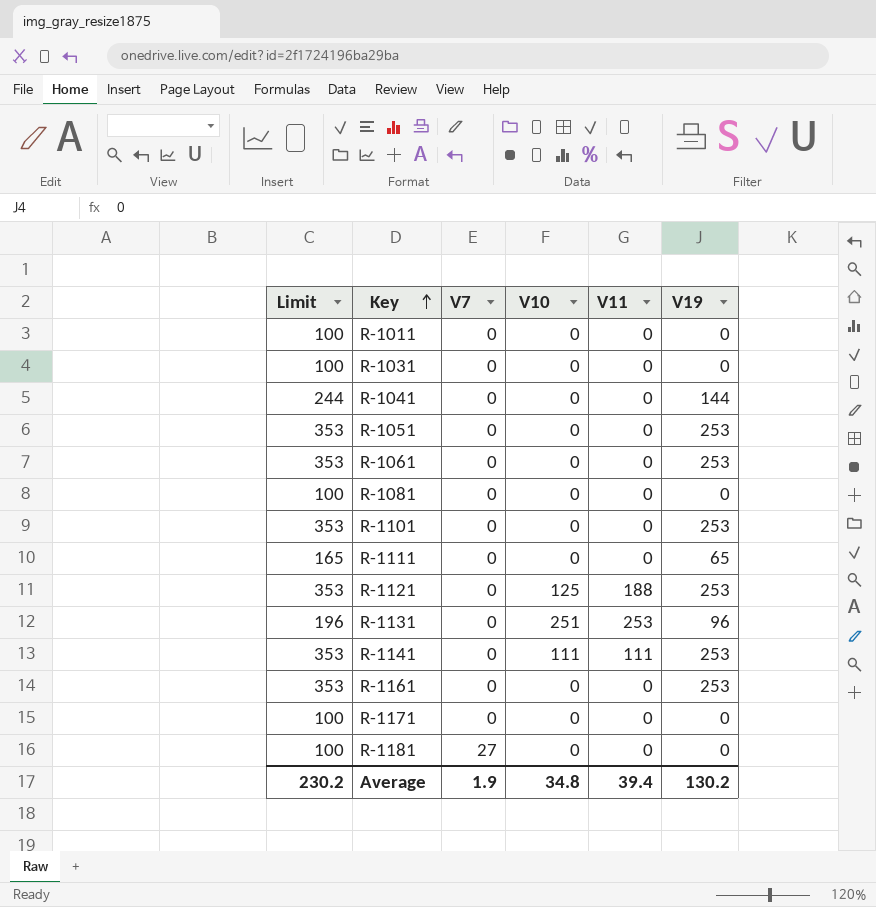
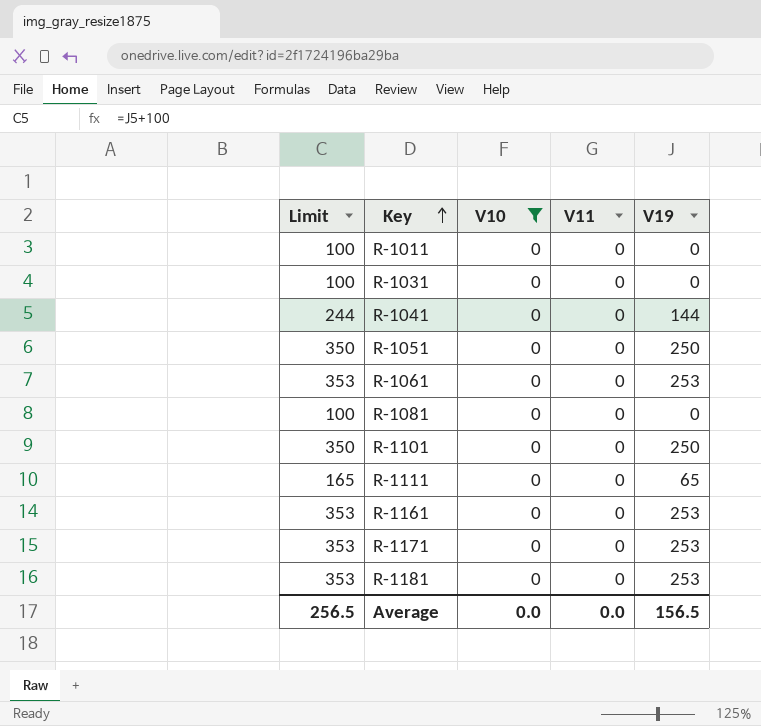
filter: none -> V10 = 0
column V7 | position: 3 -> none
R-1051 | Limit: 353 -> 350
R-1051 | V19: 253 -> 250
R-1101 | Limit: 353 -> 350
R-1101 | V19: 253 -> 250
R-1171 | Limit: 100 -> 353
R-1171 | V19: 0 -> 253
R-1181 | Limit: 100 -> 353
R-1181 | V19: 0 -> 253
Average | Limit: 230.2 -> 256.5
Average | V10: 34.8 -> 0.0
Average | V11: 39.4 -> 0.0
Average | V19: 130.2 -> 156.5

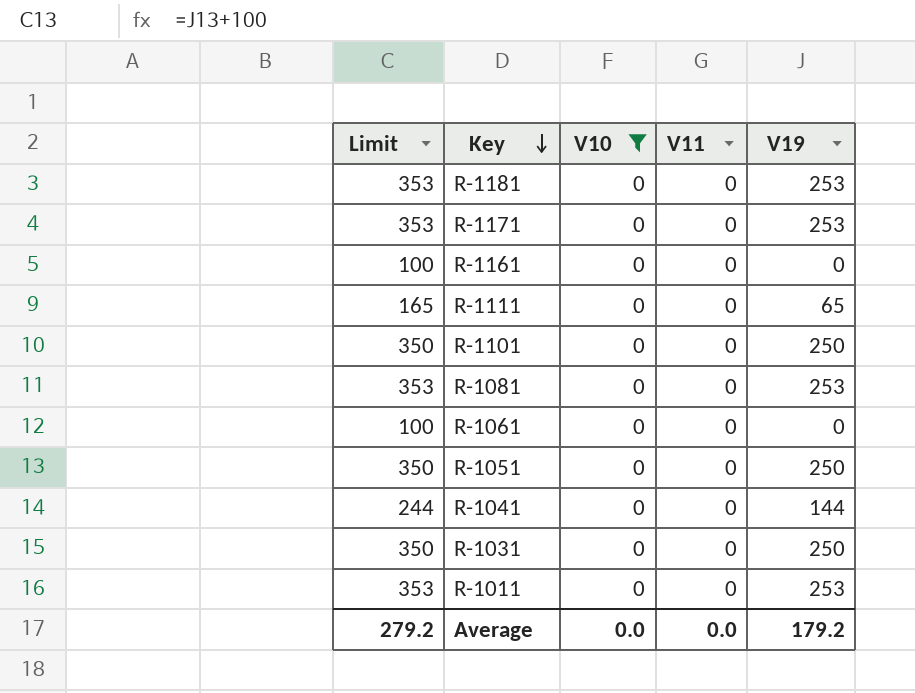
row order: Key ascending -> Key descending
R-1161 | Limit: 353 -> 100
R-1161 | V19: 253 -> 0
R-1081 | Limit: 100 -> 353
R-1081 | V19: 0 -> 253
R-1061 | Limit: 353 -> 100
R-1061 | V19: 253 -> 0
R-1031 | Limit: 100 -> 350
R-1031 | V19: 0 -> 250
R-1011 | Limit: 100 -> 353
R-1011 | V19: 0 -> 253
Average | Limit: 256.5 -> 279.2
Average | V19: 156.5 -> 179.2

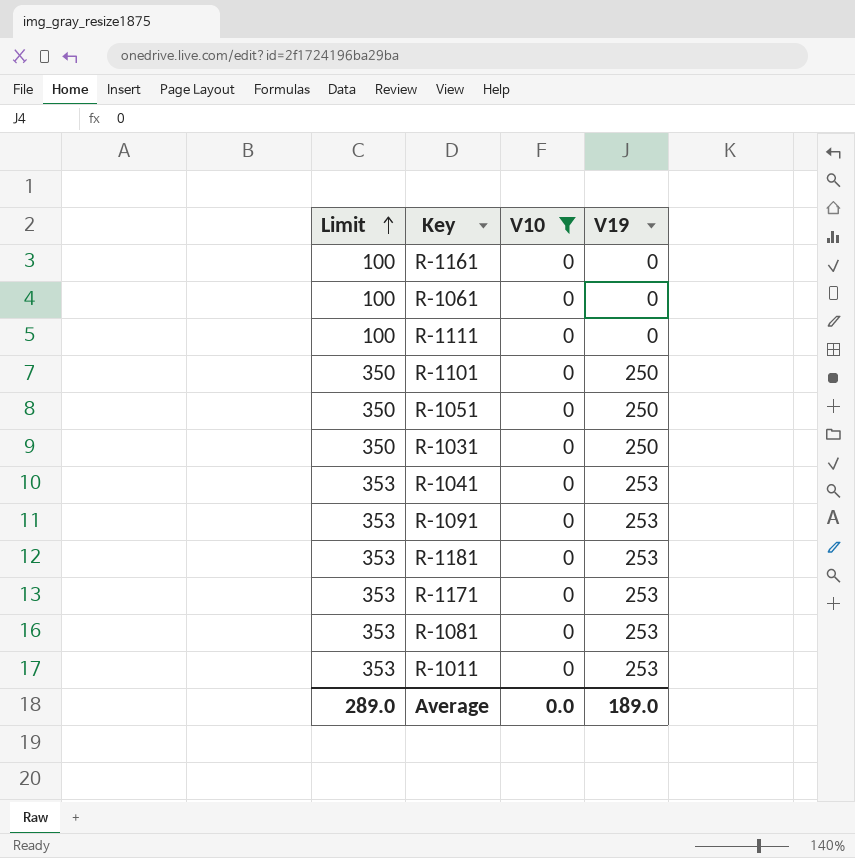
row order: Key descending -> Limit ascending
column V11 | position: 4 -> none
R-1111 | Limit: 165 -> 100
R-1111 | V19: 65 -> 0
R-1041 | Limit: 244 -> 353
R-1041 | V19: 144 -> 253
row R-1091: none -> 353 | 0 | 253
Average | Limit: 279.2 -> 289.0
Average | V19: 179.2 -> 189.0

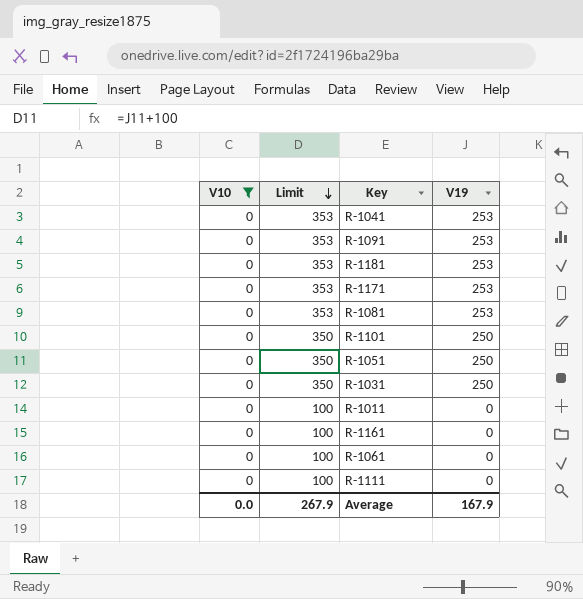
row order: Limit ascending -> Limit descending
column V10 | position: 3 -> 1
R-1011 | Limit: 353 -> 100
R-1011 | V19: 253 -> 0
Average | Limit: 289.0 -> 267.9
Average | V19: 189.0 -> 167.9

